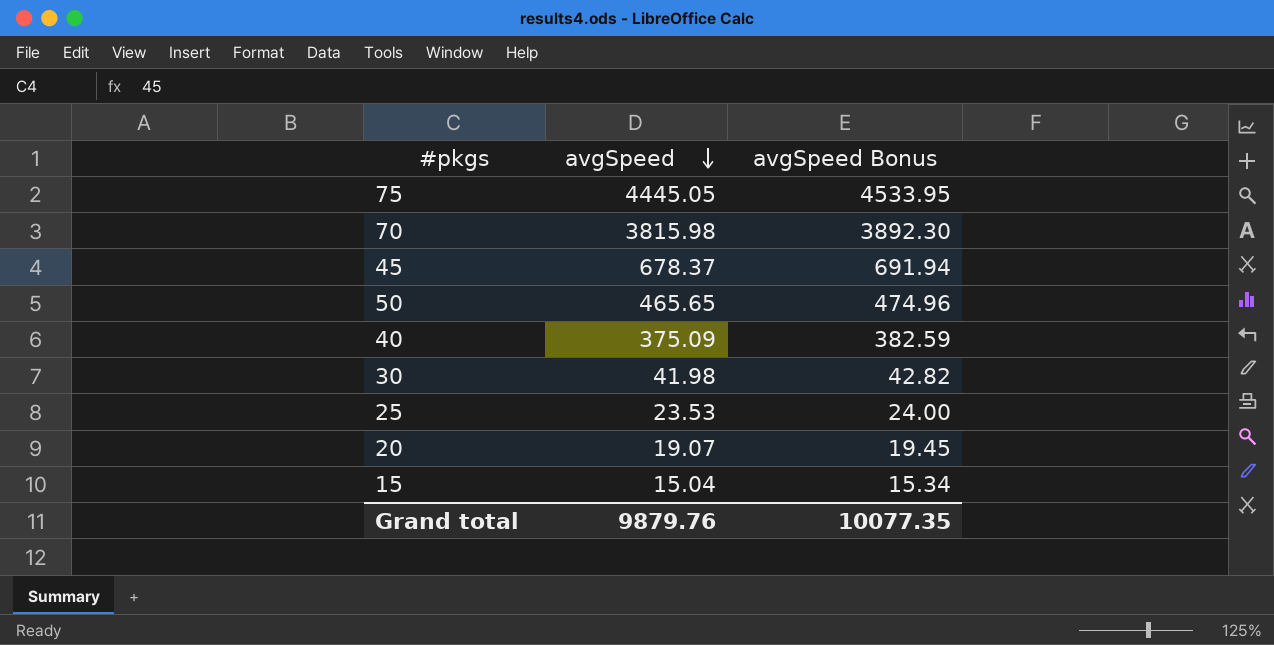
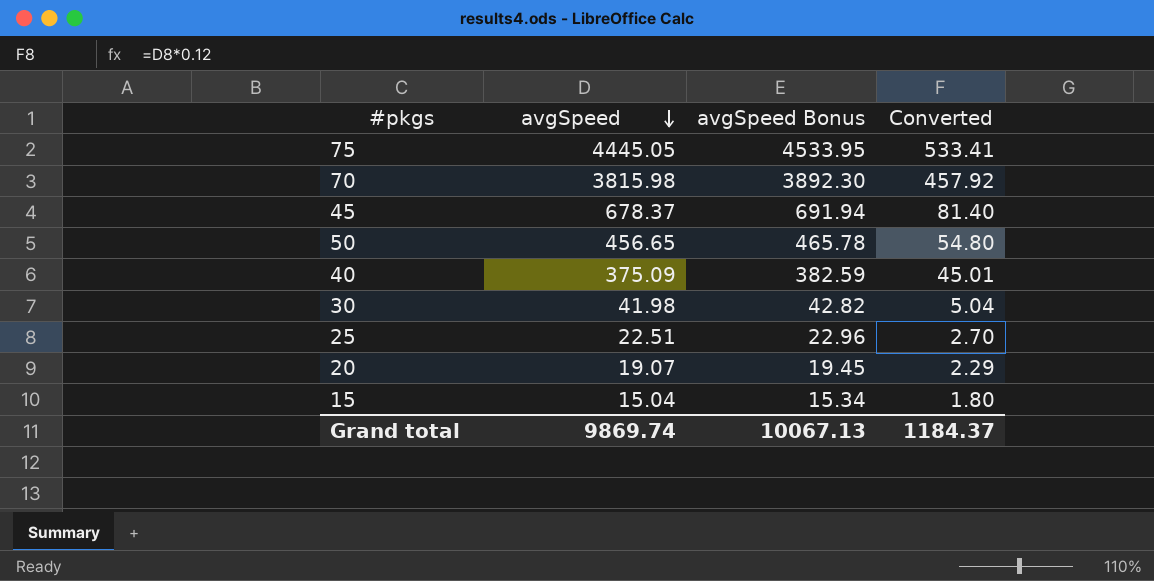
column Converted | formula: none -> [avgSpeed] * 0.12
50 | avgSpeed: 465.65 -> 456.65
50 | avgSpeed Bonus: 474.96 -> 465.78
25 | avgSpeed: 23.53 -> 22.51
25 | avgSpeed Bonus: 24.00 -> 22.96
Grand total | avgSpeed: 9879.76 -> 9869.74
Grand total | avgSpeed Bonus: 10077.35 -> 10067.13

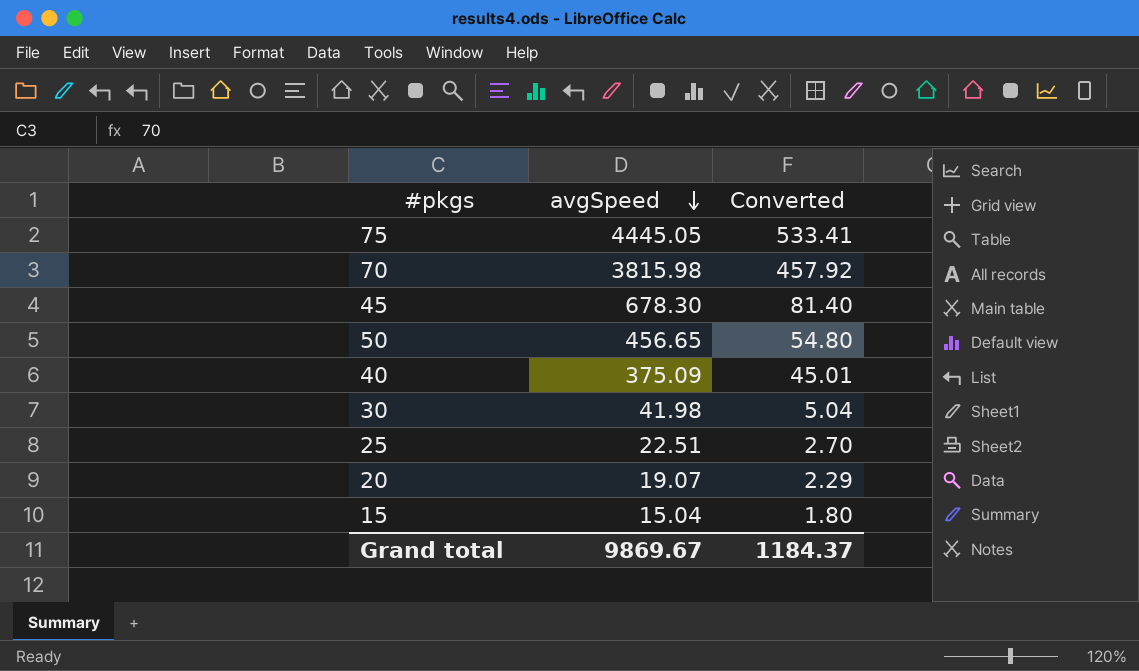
column avgSpeed Bonus | formula: [avgSpeed] * 1.02 -> none
45 | avgSpeed: 678.37 -> 678.30
Grand total | avgSpeed: 9869.74 -> 9869.67

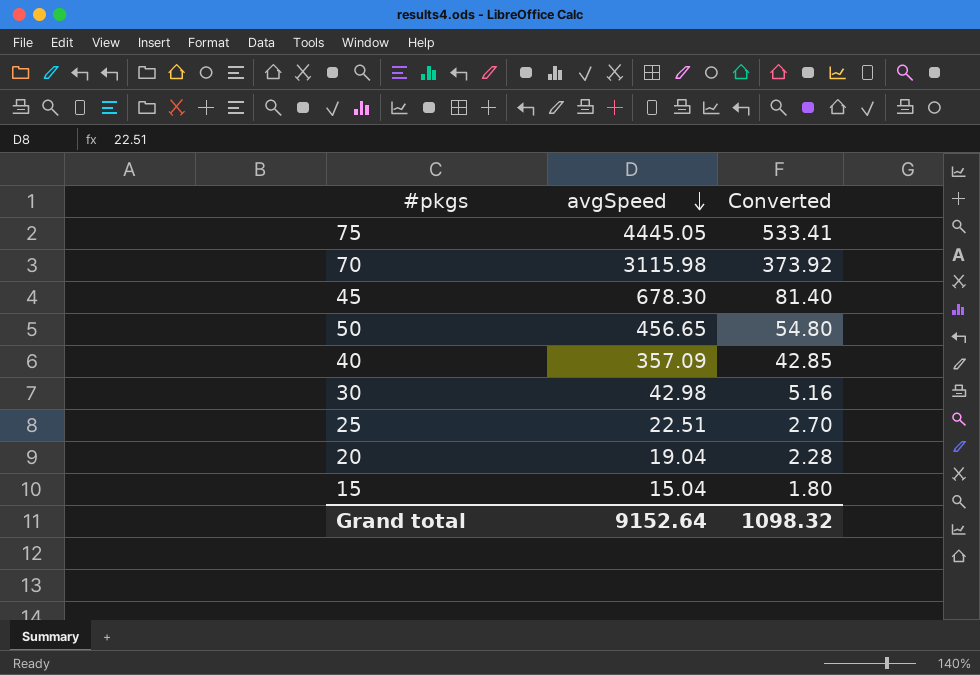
70 | avgSpeed: 3815.98 -> 3115.98
70 | Converted: 457.92 -> 373.92
40 | avgSpeed: 375.09 -> 357.09
40 | Converted: 45.01 -> 42.85
30 | avgSpeed: 41.98 -> 42.98
30 | Converted: 5.04 -> 5.16
20 | avgSpeed: 19.07 -> 19.04
20 | Converted: 2.29 -> 2.28
Grand total | avgSpeed: 9869.67 -> 9152.64
Grand total | Converted: 1184.37 -> 1098.32

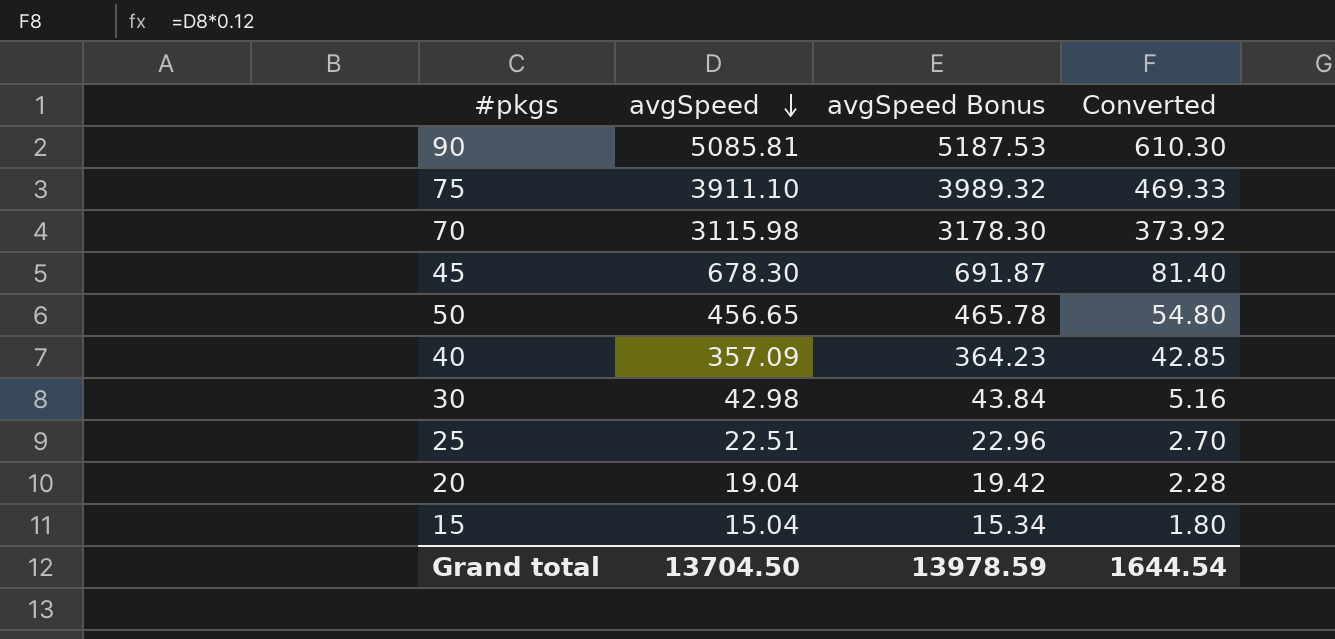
column avgSpeed Bonus | formula: none -> [avgSpeed] * 1.02
row 90: none -> 5085.81 | 5187.53 | 610.30
75 | avgSpeed: 4445.05 -> 3911.10
75 | Converted: 533.41 -> 469.33
Grand total | avgSpeed: 9152.64 -> 13704.50
Grand total | Converted: 1098.32 -> 1644.54

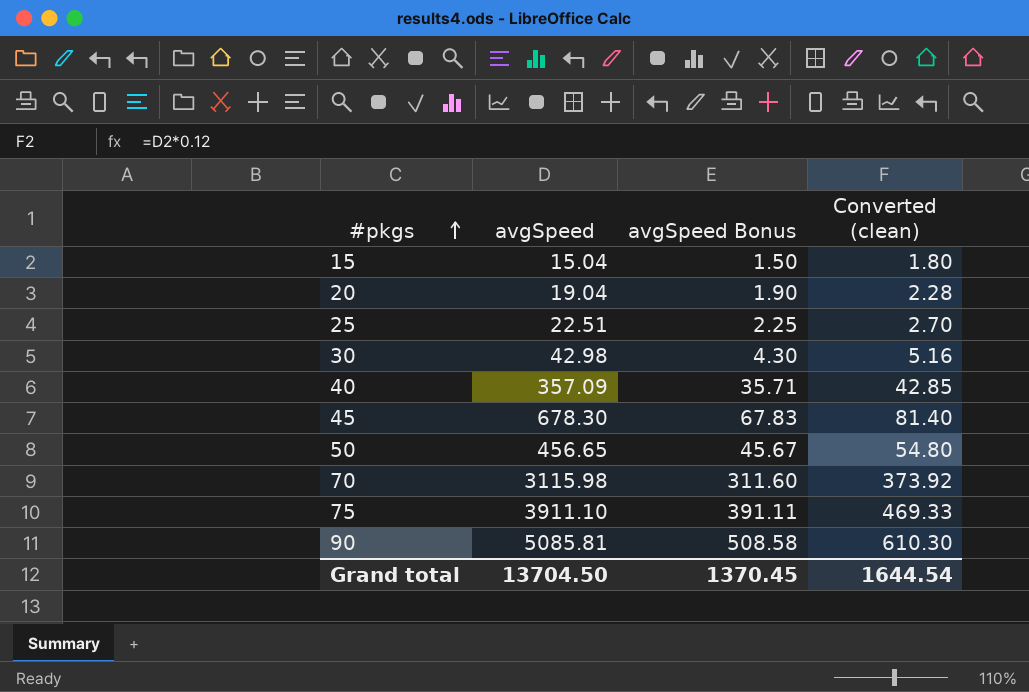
row order: avgSpeed descending -> #pkgs ascending
column avgSpeed Bonus | formula: [avgSpeed] * 1.02 -> [avgSpeed] * 0.1
column name: Converted -> Converted (clean)
Grand total | avgSpeed Bonus: 13978.59 -> 1370.45

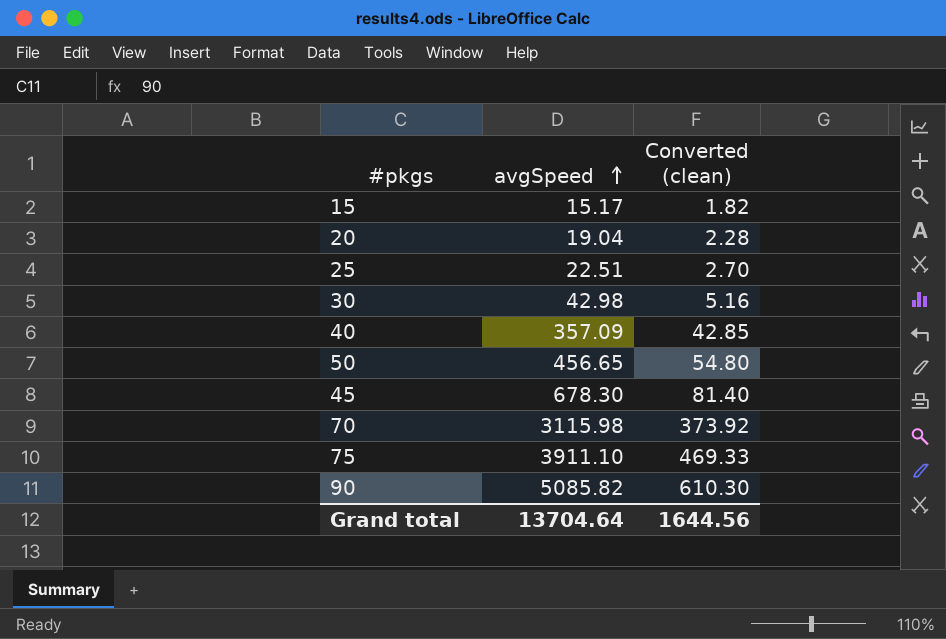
row order: #pkgs ascending -> avgSpeed ascending
column avgSpeed Bonus | formula: [avgSpeed] * 0.1 -> none
15 | avgSpeed: 15.04 -> 15.17
15 | Converted (clean): 1.80 -> 1.82
90 | avgSpeed: 5085.81 -> 5085.82
Grand total | avgSpeed: 13704.50 -> 13704.64
Grand total | Converted (clean): 1644.54 -> 1644.56

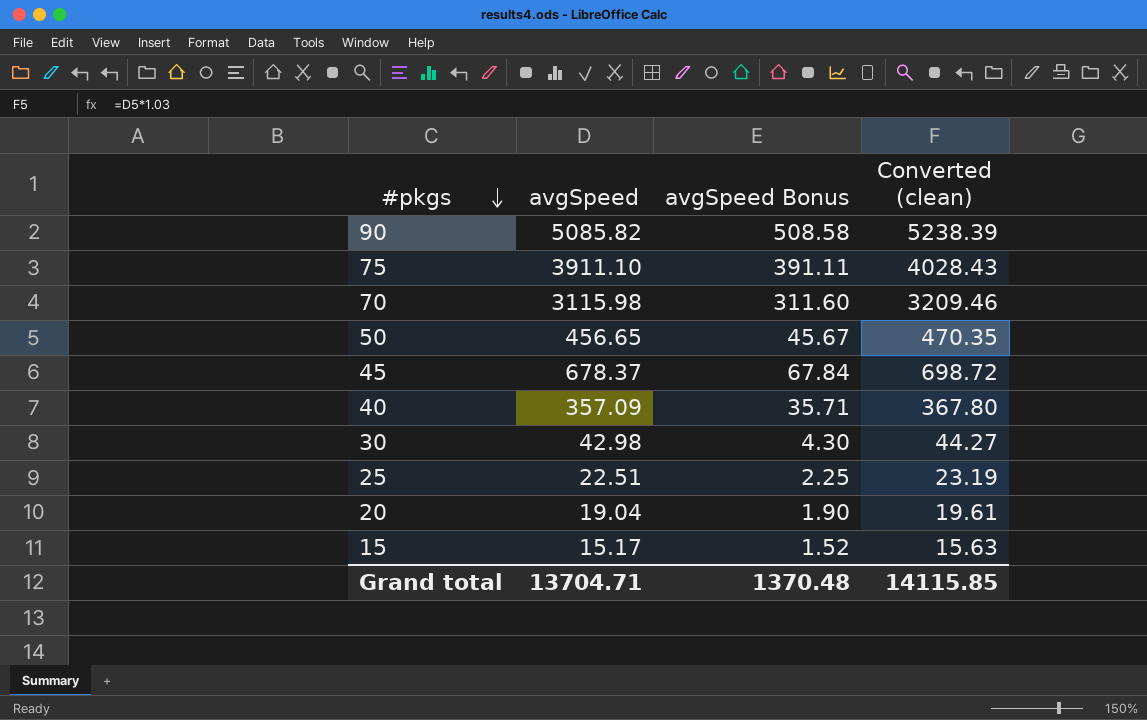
row order: avgSpeed ascending -> #pkgs descending
column avgSpeed Bonus | formula: none -> [avgSpeed] * 0.1
column Converted (clean) | formula: [avgSpeed] * 0.12 -> [avgSpeed] * 1.03
45 | avgSpeed: 678.30 -> 678.37
Grand total | avgSpeed: 13704.64 -> 13704.71
Grand total | Converted (clean): 1644.56 -> 14115.85

